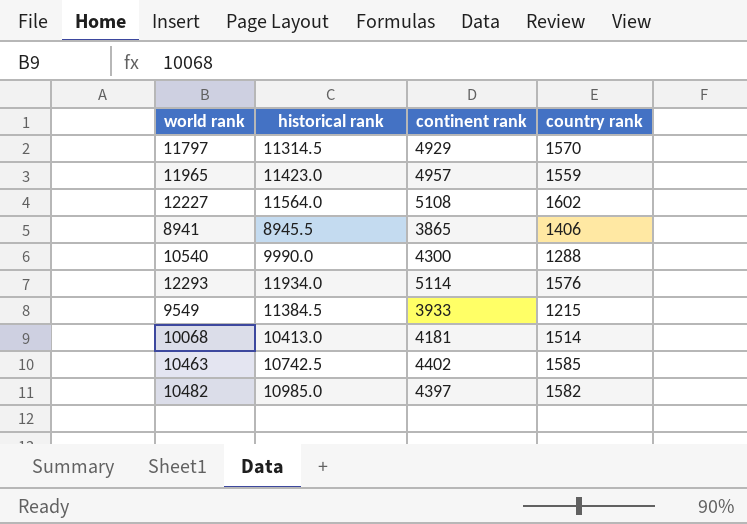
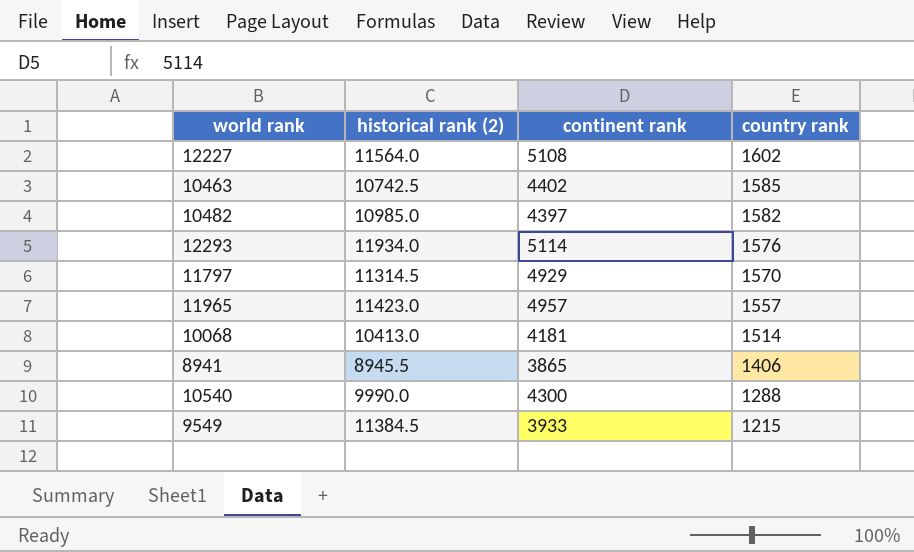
row order: none -> country rank descending
column name: historical rank -> historical rank (2)
11965 | country rank: 1559 -> 1557

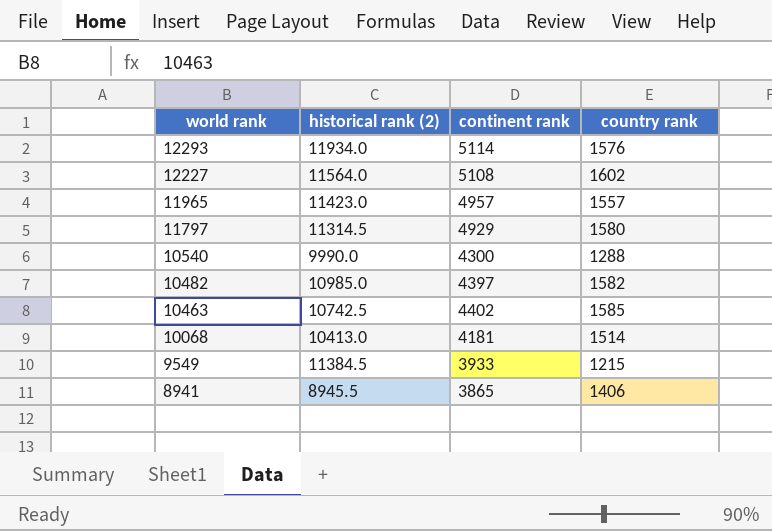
row order: country rank descending -> world rank descending
11797 | country rank: 1570 -> 1580

